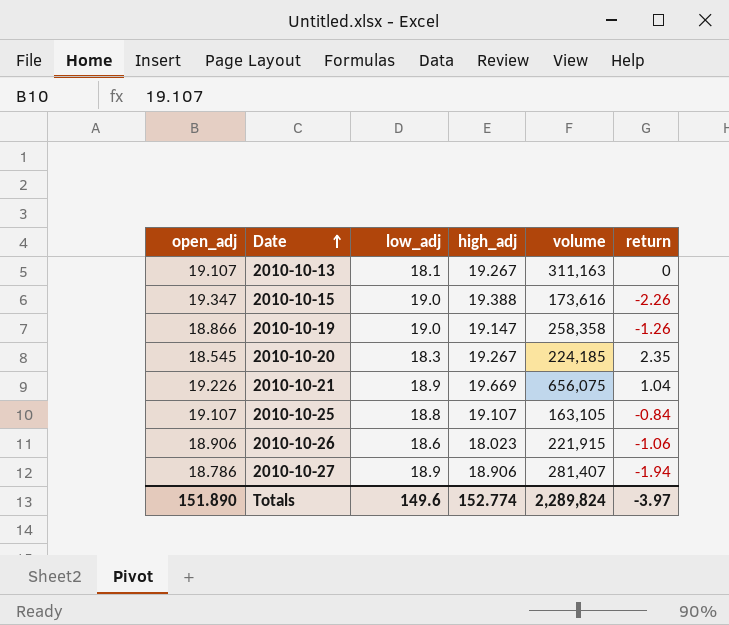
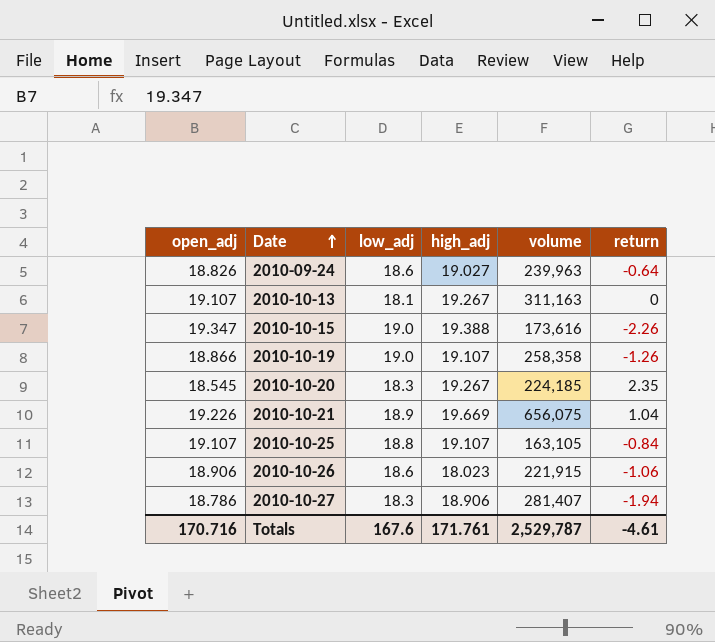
row 2010-09-24: none -> 18.826 | 18.6 | 19.027 | 239,963 | -0.64
2010-10-19 | high_adj: 19.147 -> 19.107
2010-10-27 | low_adj: 18.9 -> 18.3
Totals | open_adj: 151.890 -> 170.716
Totals | low_adj: 149.6 -> 167.6
Totals | high_adj: 152.774 -> 171.761
Totals | volume: 2,289,824 -> 2,529,787
Totals | return: -3.97 -> -4.61

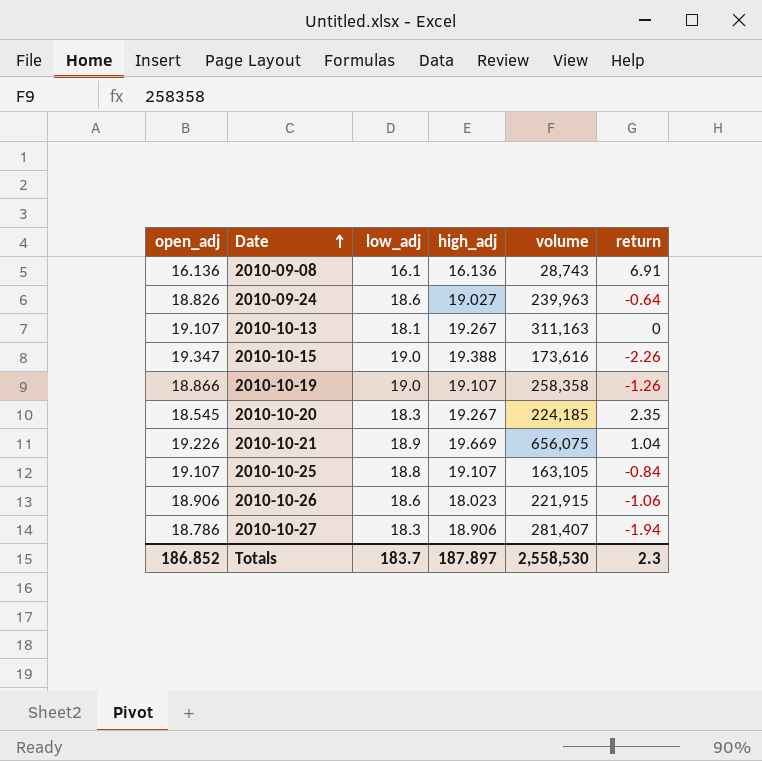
row 2010-09-08: none -> 16.136 | 16.1 | 16.136 | 28,743 | 6.91
Totals | open_adj: 170.716 -> 186.852
Totals | low_adj: 167.6 -> 183.7
Totals | high_adj: 171.761 -> 187.897
Totals | volume: 2,529,787 -> 2,558,530
Totals | return: -4.61 -> 2.3

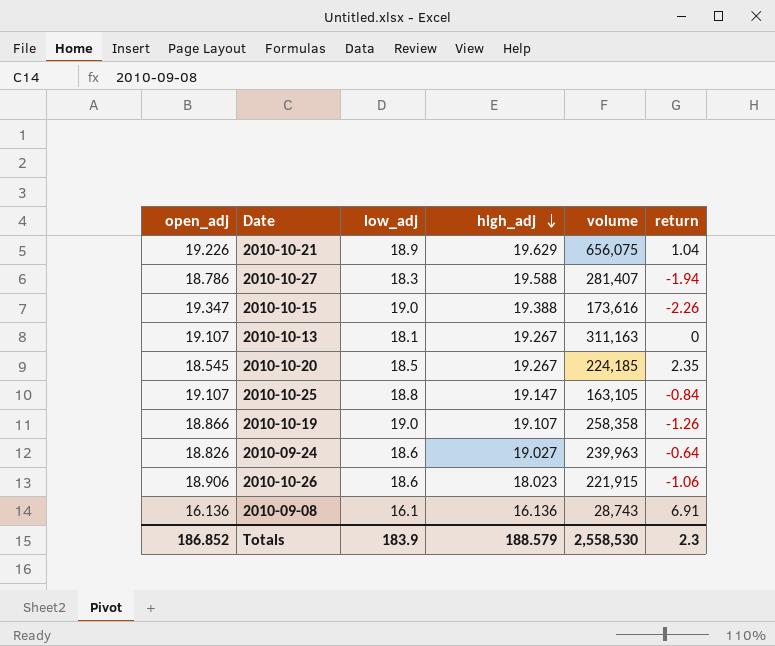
row order: Date ascending -> high_adj descending
2010-10-21 | high_adj: 19.669 -> 19.629
2010-10-27 | high_adj: 18.906 -> 19.588
2010-10-20 | low_adj: 18.3 -> 18.5
2010-10-25 | high_adj: 19.107 -> 19.147
Totals | low_adj: 183.7 -> 183.9
Totals | high_adj: 187.897 -> 188.579

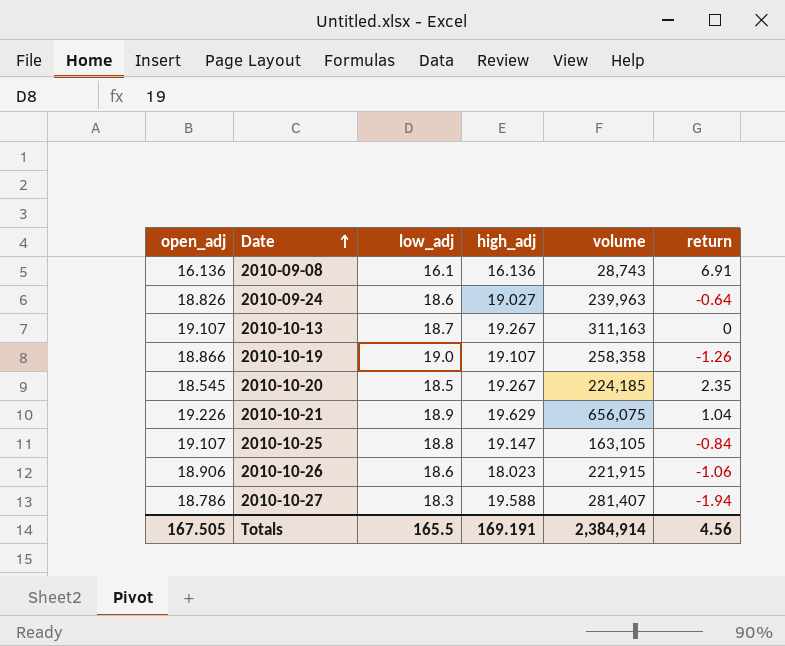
row order: high_adj descending -> Date ascending
row 2010-10-15: 19.347 | 19.0 | 19.388 | 173,616 | -2.26 -> none
2010-10-13 | low_adj: 18.1 -> 18.7
Totals | open_adj: 186.852 -> 167.505
Totals | low_adj: 183.9 -> 165.5
Totals | high_adj: 188.579 -> 169.191
Totals | volume: 2,558,530 -> 2,384,914
Totals | return: 2.3 -> 4.56

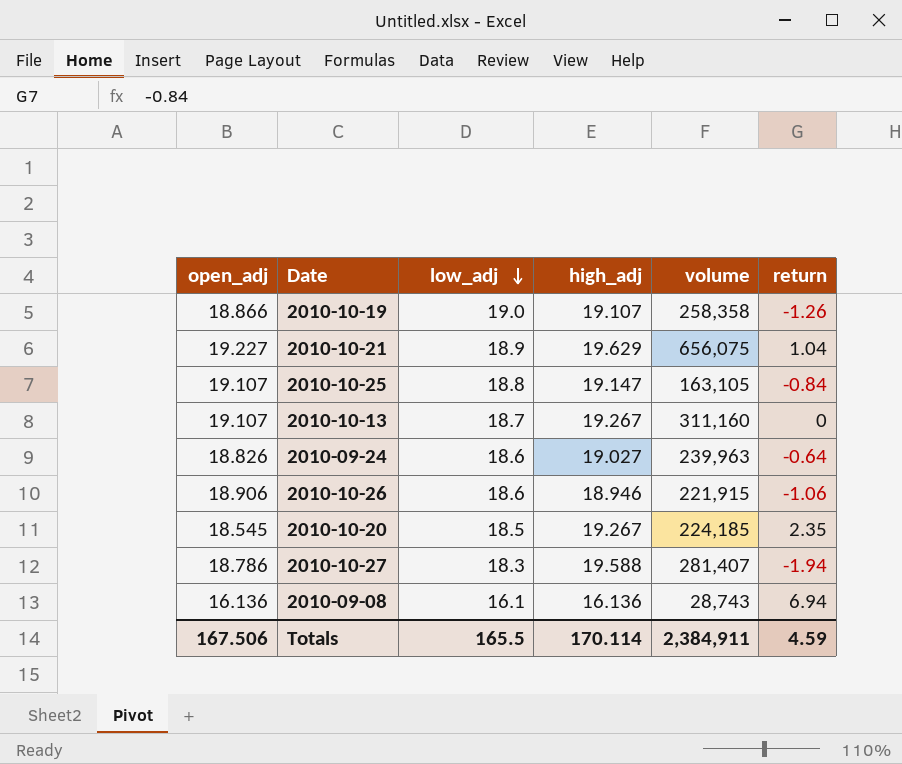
row order: Date ascending -> low_adj descending
2010-10-21 | open_adj: 19.226 -> 19.227
2010-10-13 | volume: 311,163 -> 311,160
2010-10-26 | high_adj: 18.023 -> 18.946
2010-09-08 | return: 6.91 -> 6.94
Totals | open_adj: 167.505 -> 167.506
Totals | high_adj: 169.191 -> 170.114
Totals | volume: 2,384,914 -> 2,384,911
Totals | return: 4.56 -> 4.59

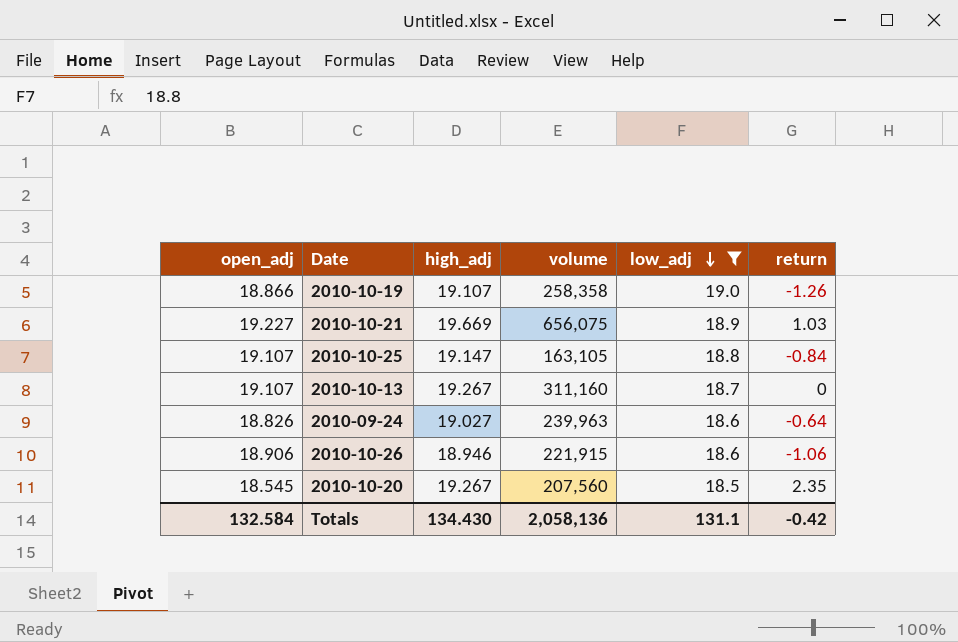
filter: none -> low_adj >= 18.5
column low_adj | position: 3 -> 5
2010-10-21 | high_adj: 19.629 -> 19.669
2010-10-21 | return: 1.04 -> 1.03
2010-10-20 | volume: 224,185 -> 207,560
Totals | open_adj: 167.506 -> 132.584
Totals | high_adj: 170.114 -> 134.430
Totals | volume: 2,384,911 -> 2,058,136
Totals | low_adj: 165.5 -> 131.1
Totals | return: 4.59 -> -0.42

